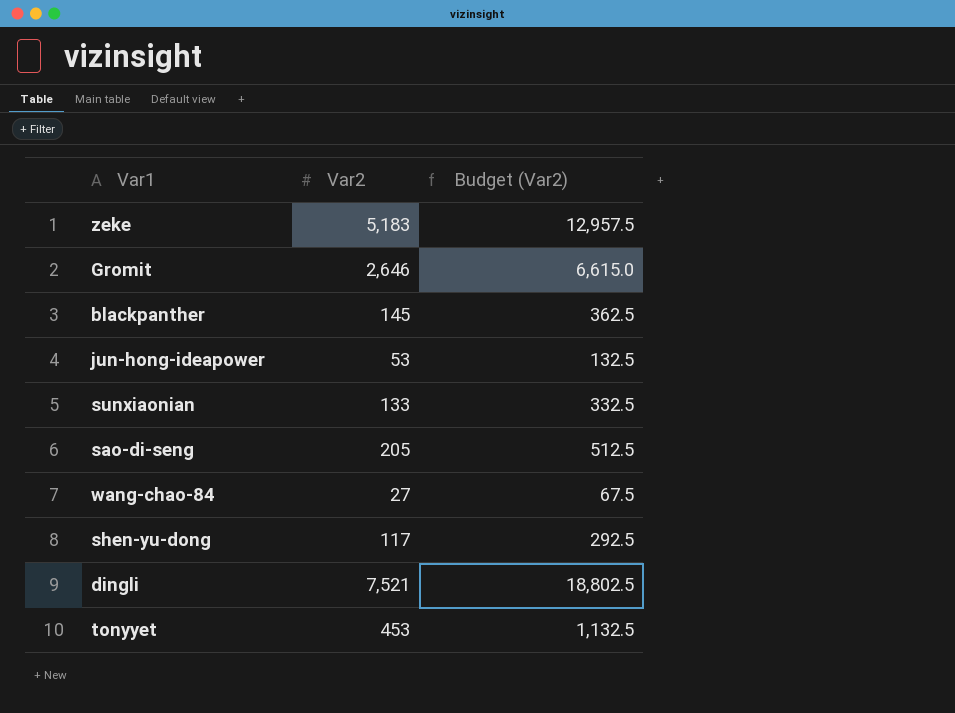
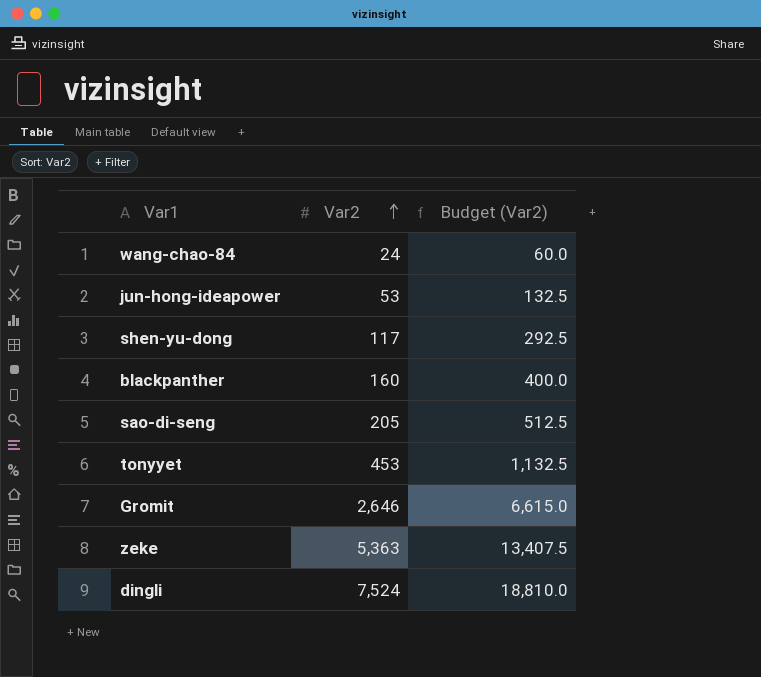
row order: none -> Var2 ascending
row sunxiaonian: 133 | 332.5 -> none
wang-chao-84 | Var2: 27 -> 24
wang-chao-84 | Budget (Var2): 67.5 -> 60.0
blackpanther | Var2: 145 -> 160
blackpanther | Budget (Var2): 362.5 -> 400.0
zeke | Var2: 5,183 -> 5,363
zeke | Budget (Var2): 12,957.5 -> 13,407.5
dingli | Var2: 7,521 -> 7,524
dingli | Budget (Var2): 18,802.5 -> 18,810.0

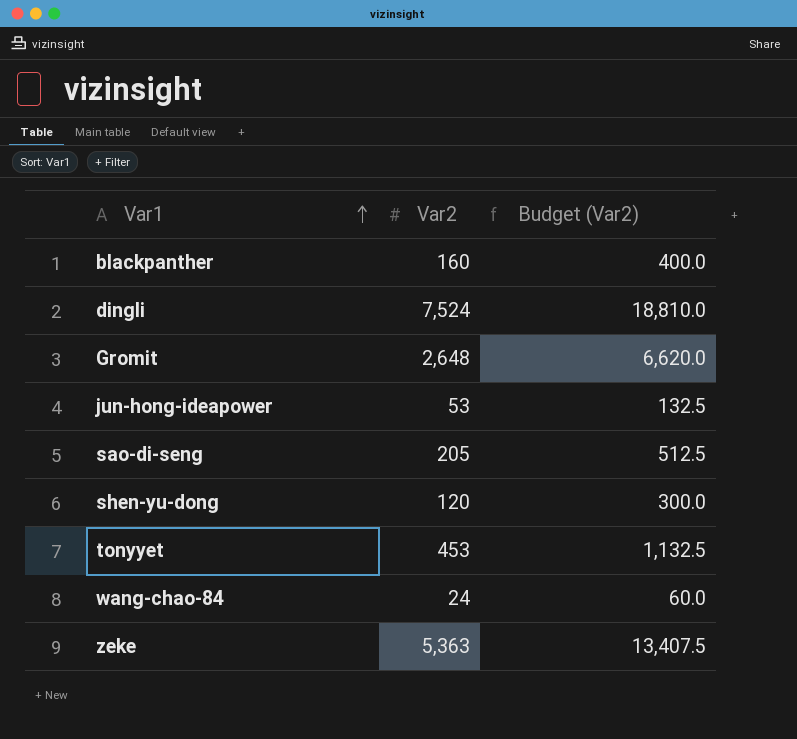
row order: Var2 ascending -> Var1 ascending
Gromit | Var2: 2,646 -> 2,648
Gromit | Budget (Var2): 6,615.0 -> 6,620.0
shen-yu-dong | Var2: 117 -> 120
shen-yu-dong | Budget (Var2): 292.5 -> 300.0

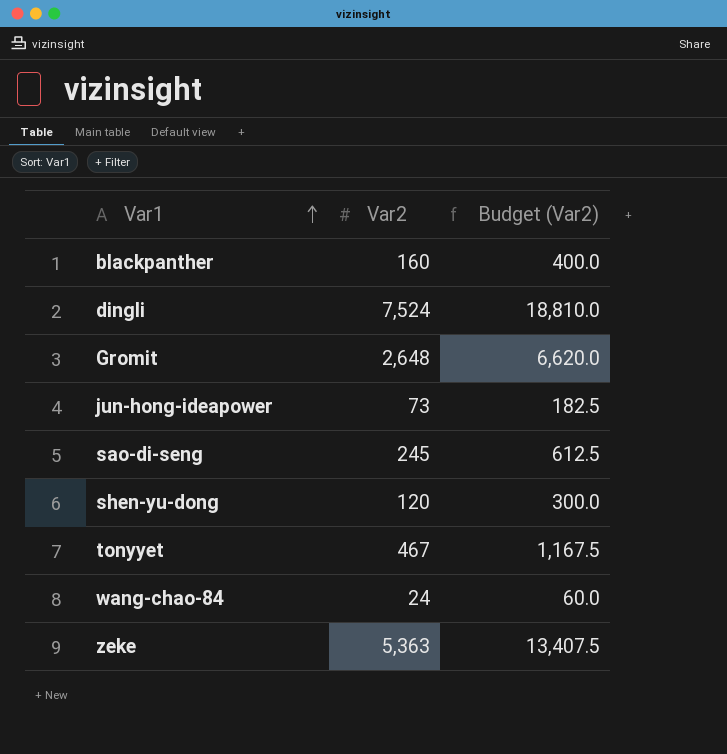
jun-hong-ideapower | Var2: 53 -> 73
jun-hong-ideapower | Budget (Var2): 132.5 -> 182.5
sao-di-seng | Var2: 205 -> 245
sao-di-seng | Budget (Var2): 512.5 -> 612.5
tonyyet | Var2: 453 -> 467
tonyyet | Budget (Var2): 1,132.5 -> 1,167.5

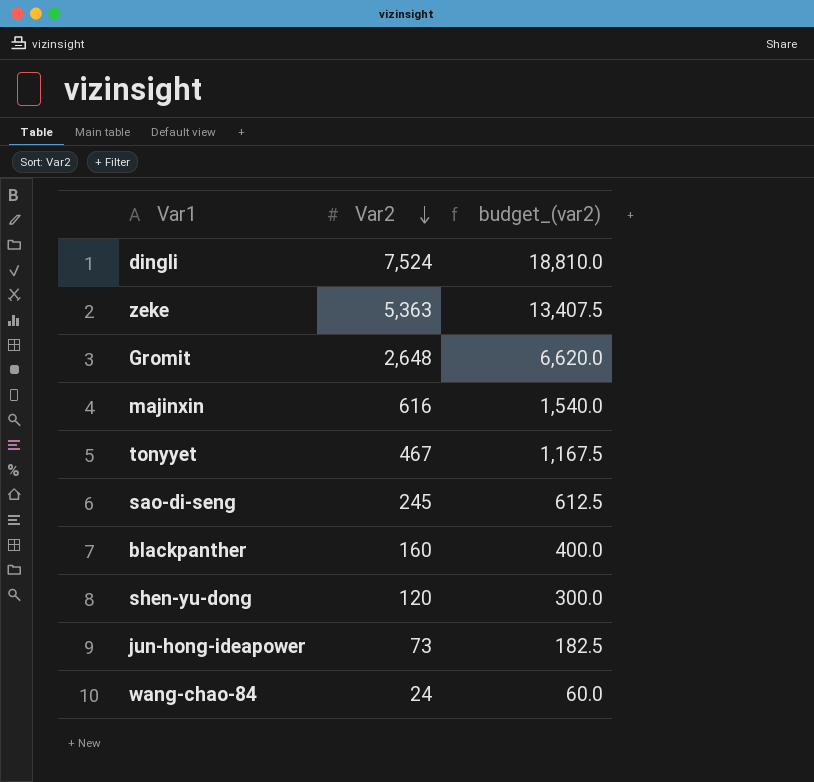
row order: Var1 ascending -> Var2 descending
column name: Budget (Var2) -> budget_(var2)
row majinxin: none -> 616 | 1,540.0

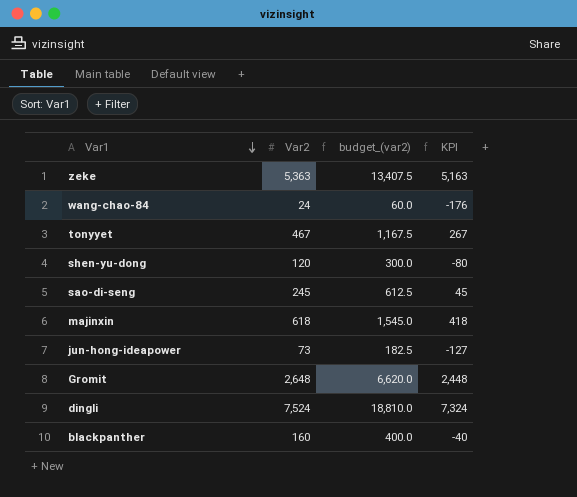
row order: Var2 descending -> Var1 descending
column KPI | formula: none -> [Var2] - 200
majinxin | Var2: 616 -> 618
majinxin | budget_(var2): 1,540.0 -> 1,545.0

